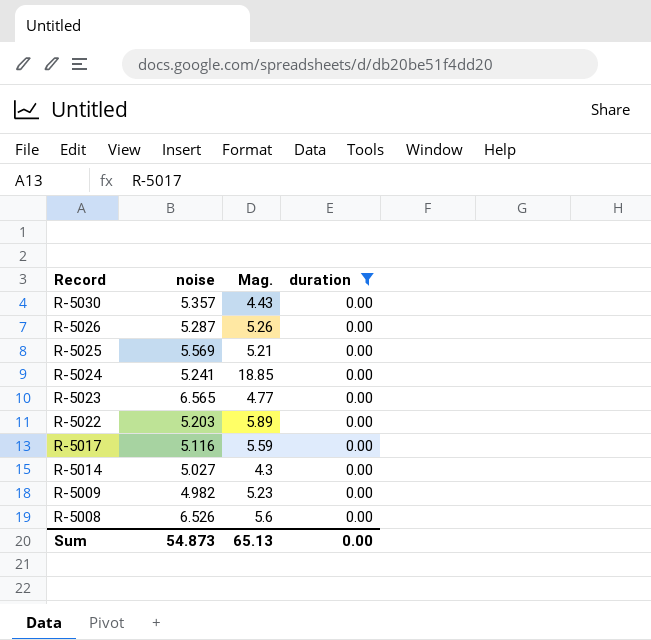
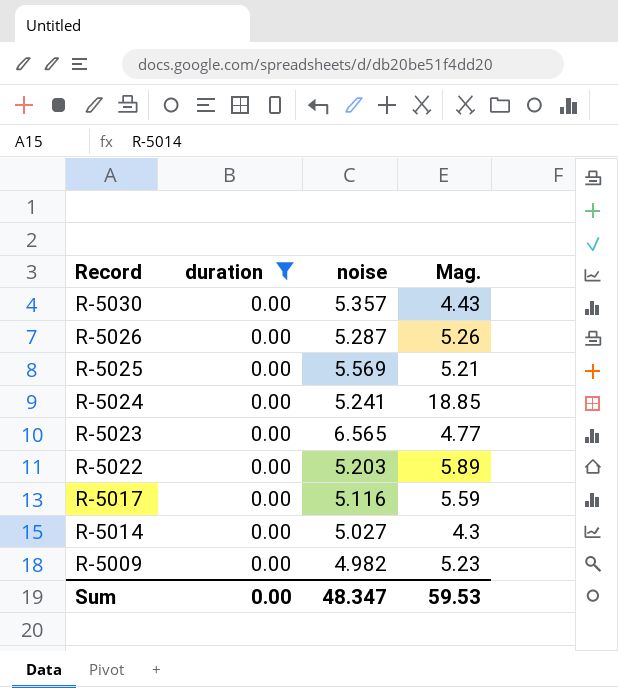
column duration | position: 4 -> 2
row R-5008: 6.526 | 5.6 | 0.00 -> none
Sum | noise: 54.873 -> 48.347
Sum | Mag.: 65.13 -> 59.53

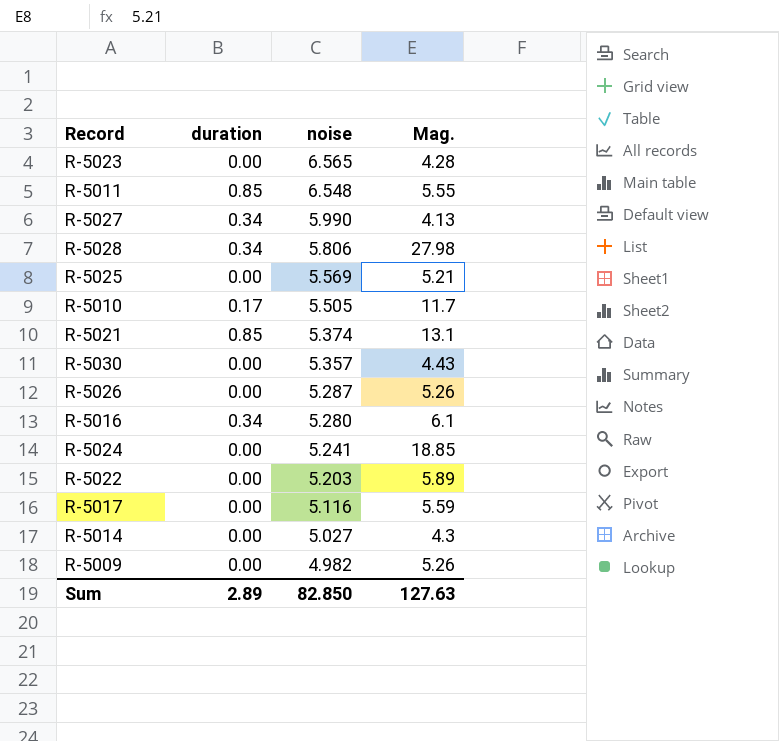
filter: duration = 0.00 -> none
row order: Record descending -> noise descending
R-5023 | Mag.: 4.77 -> 4.28
R-5009 | Mag.: 5.23 -> 5.26
Sum | duration: 0.00 -> 2.89
Sum | noise: 48.347 -> 82.850
Sum | Mag.: 59.53 -> 127.63

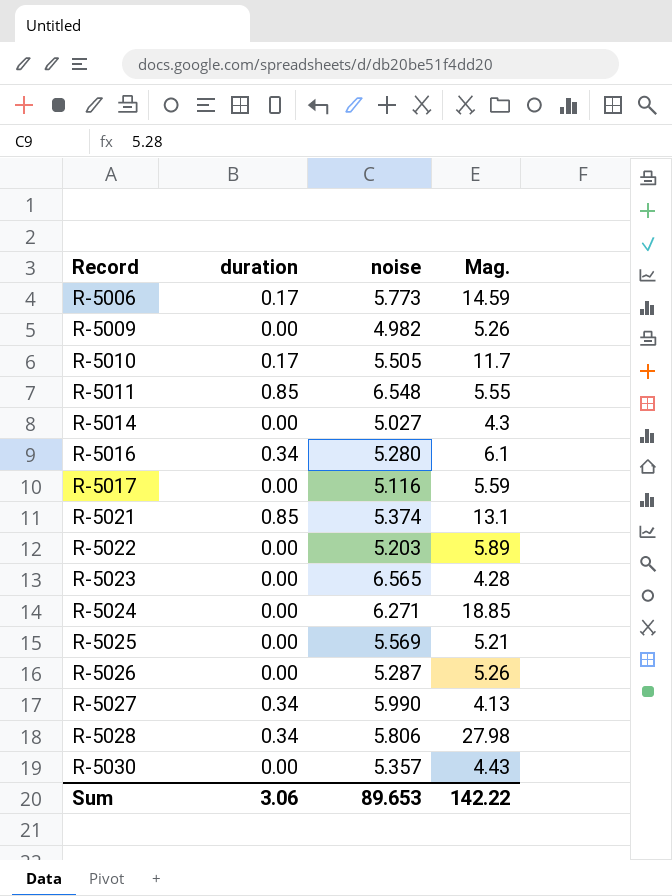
row order: noise descending -> Record ascending
row R-5006: none -> 0.17 | 5.773 | 14.59
R-5024 | noise: 5.241 -> 6.271
Sum | duration: 2.89 -> 3.06
Sum | noise: 82.850 -> 89.653
Sum | Mag.: 127.63 -> 142.22

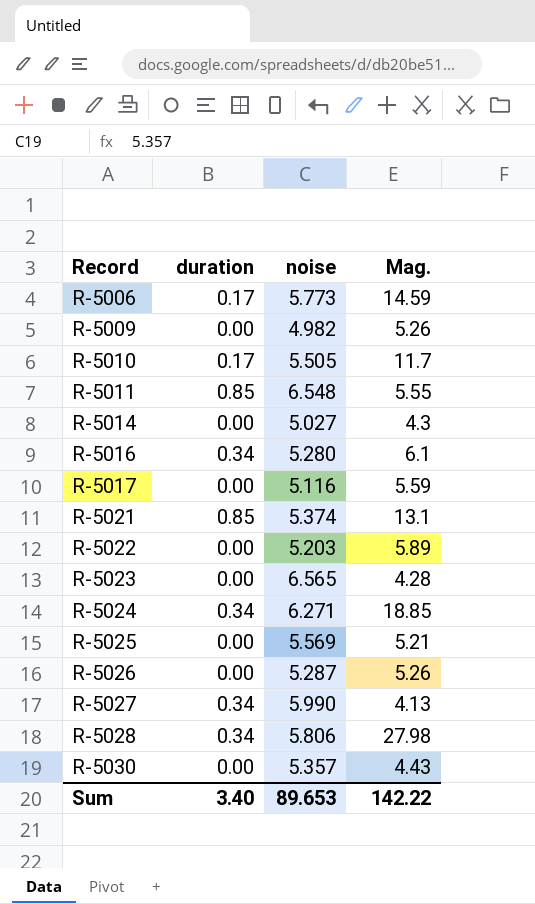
R-5024 | duration: 0.00 -> 0.34
Sum | duration: 3.06 -> 3.40

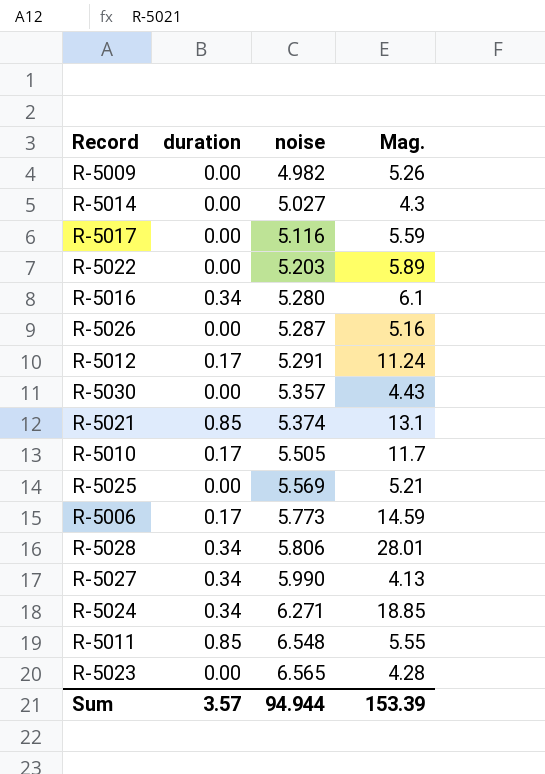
row order: Record ascending -> noise ascending
R-5026 | Mag.: 5.26 -> 5.16
row R-5012: none -> 0.17 | 5.291 | 11.24
R-5028 | Mag.: 27.98 -> 28.01
Sum | duration: 3.40 -> 3.57
Sum | noise: 89.653 -> 94.944
Sum | Mag.: 142.22 -> 153.39

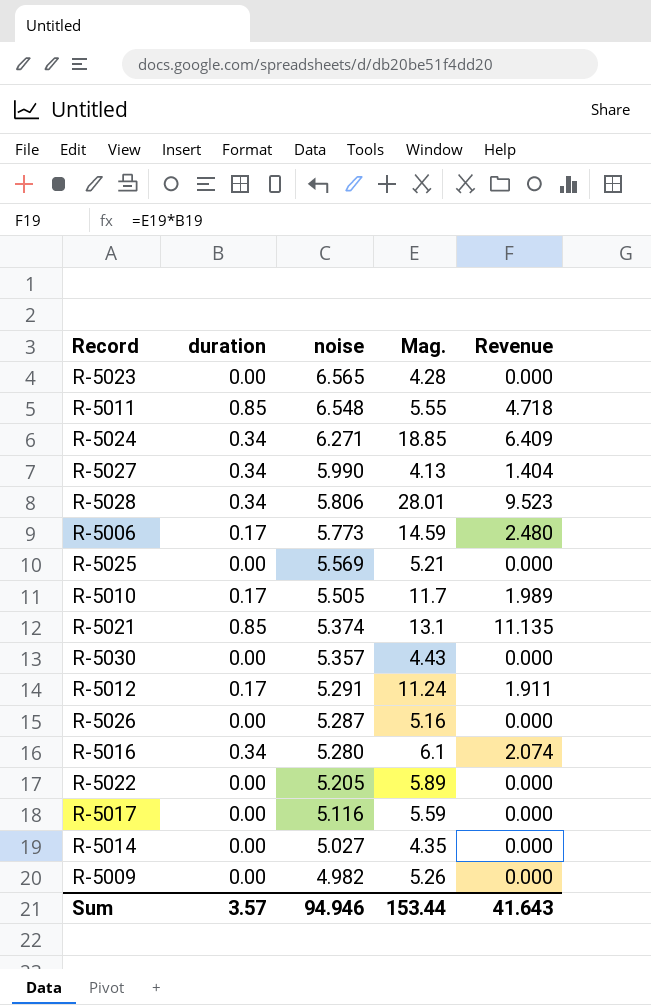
row order: noise ascending -> noise descending
column Revenue | formula: none -> [duration] * [Mag.]
R-5022 | noise: 5.203 -> 5.205
R-5014 | Mag.: 4.3 -> 4.35
Sum | noise: 94.944 -> 94.946
Sum | Mag.: 153.39 -> 153.44

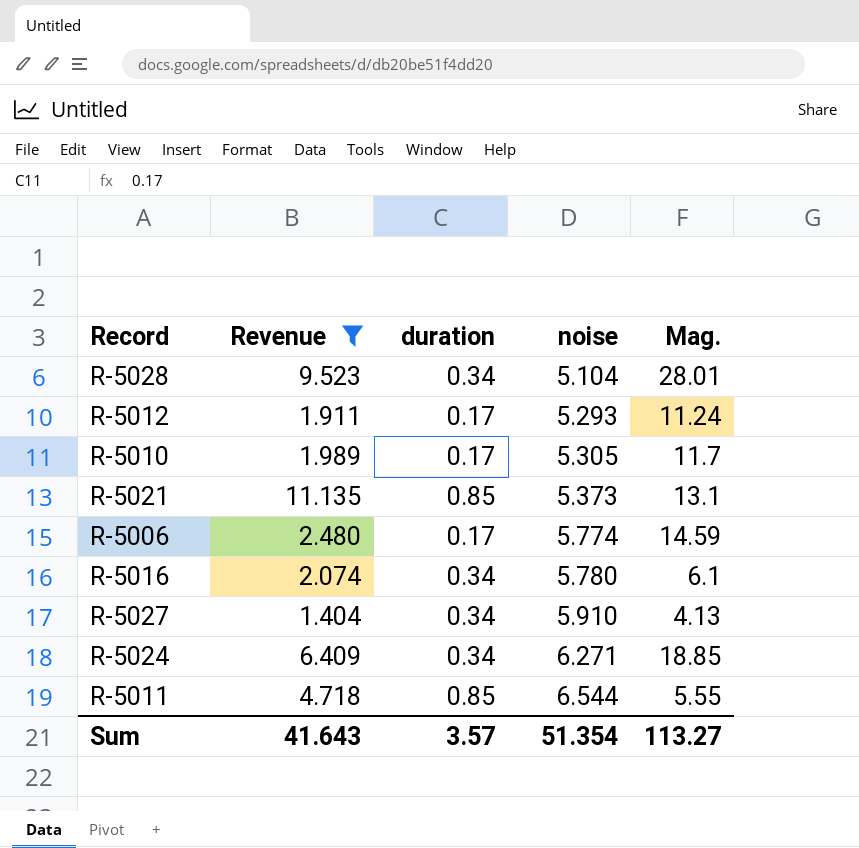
filter: none -> Revenue != 0.000
row order: noise descending -> noise ascending
column Revenue | position: 5 -> 2
R-5028 | noise: 5.806 -> 5.104
R-5012 | noise: 5.291 -> 5.293
R-5010 | noise: 5.505 -> 5.305
R-5021 | noise: 5.374 -> 5.373
R-5006 | noise: 5.773 -> 5.774
R-5016 | noise: 5.280 -> 5.780
R-5027 | noise: 5.990 -> 5.910
R-5011 | noise: 6.548 -> 6.544
Sum | noise: 94.946 -> 51.354
Sum | Mag.: 153.44 -> 113.27

